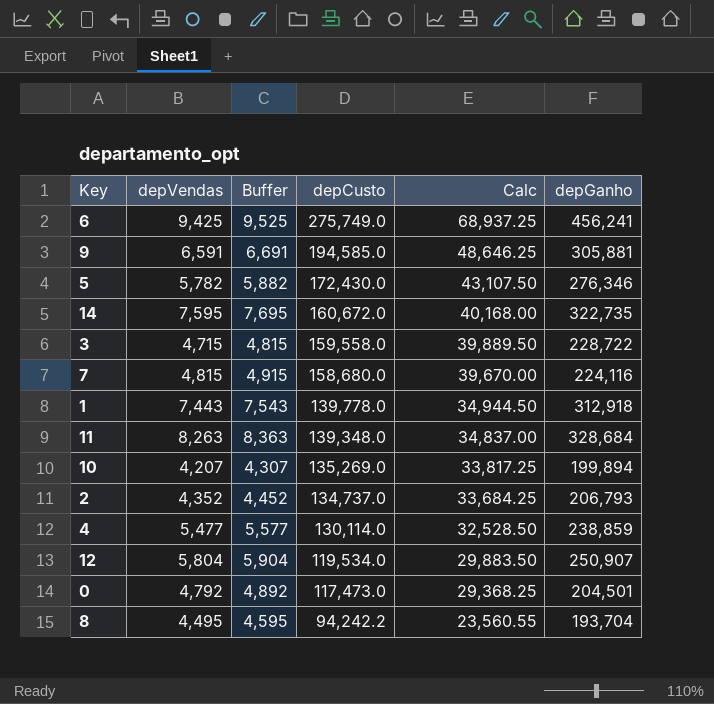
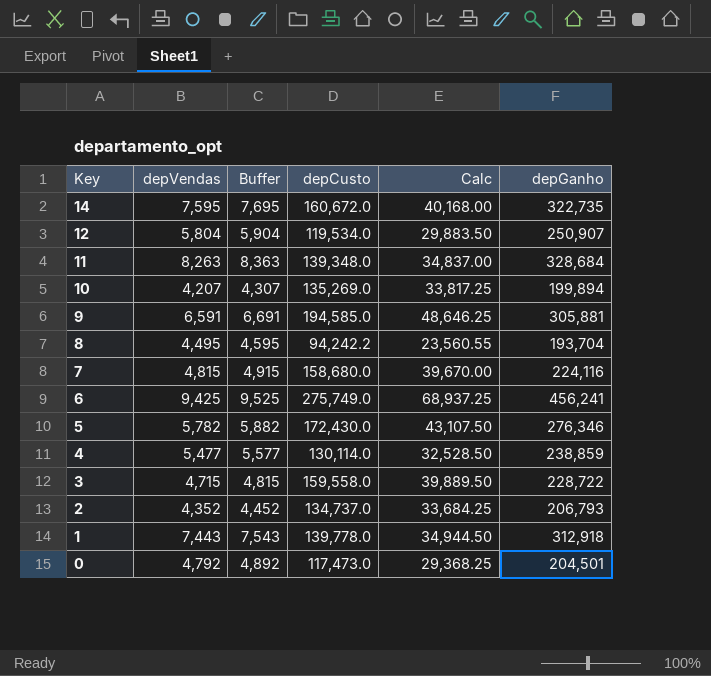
row order: depCusto descending -> Key descending

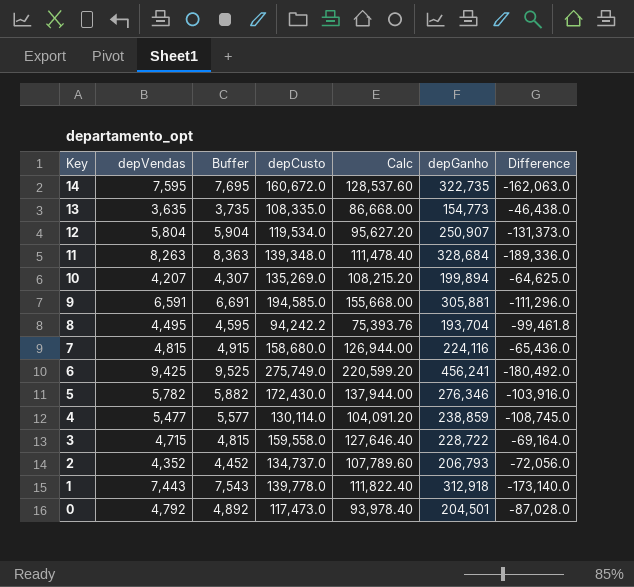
column Calc | formula: [depCusto] * 0.25 -> [depCusto] * 0.8
column Difference | formula: none -> [depCusto] - [depGanho]
row 13: none -> 3,635 | 3,735 | 108,335.0 | 86,668.00 | 154,773 | -46,438.0

